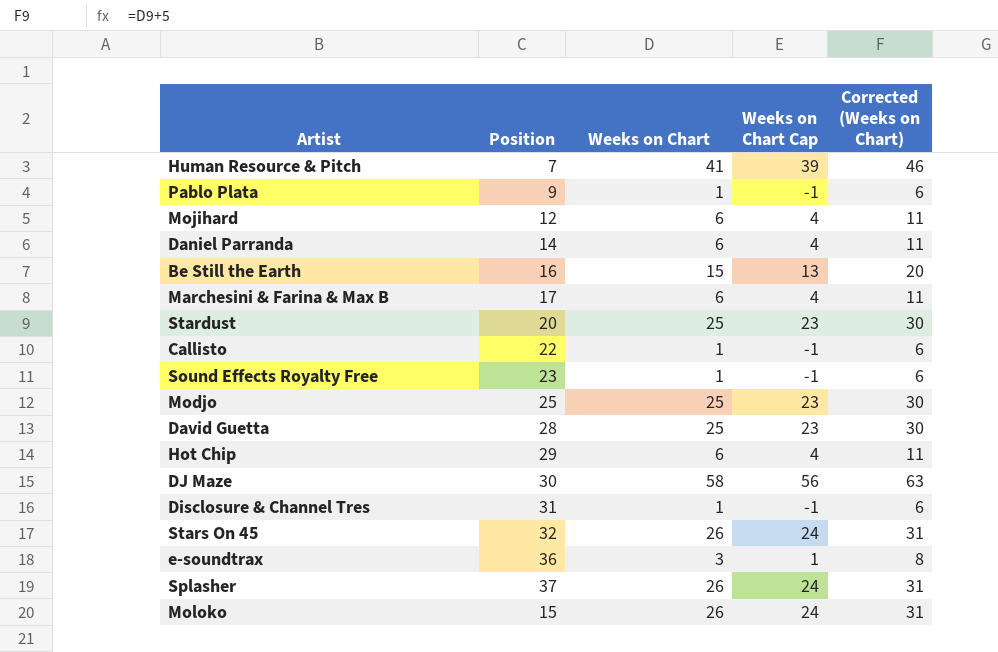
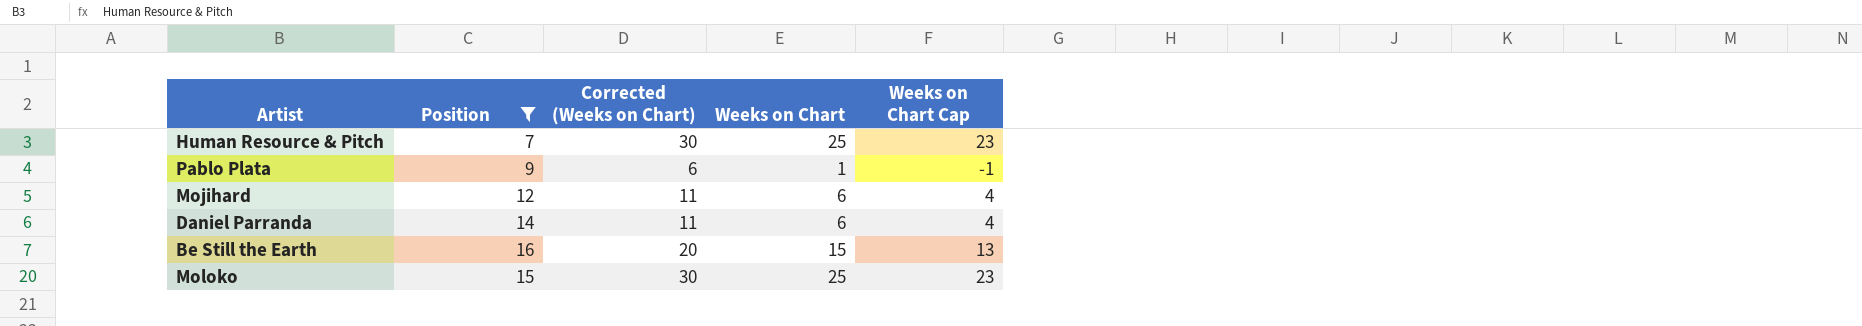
filter: none -> Position <= 16
column Corrected (Weeks on Chart) | position: 5 -> 3
Human Resource & Pitch | Corrected (Weeks on Chart): 46 -> 30
Human Resource & Pitch | Weeks on Chart: 41 -> 25
Human Resource & Pitch | Weeks on Chart Cap: 39 -> 23
Moloko | Corrected (Weeks on Chart): 31 -> 30
Moloko | Weeks on Chart: 26 -> 25
Moloko | Weeks on Chart Cap: 24 -> 23

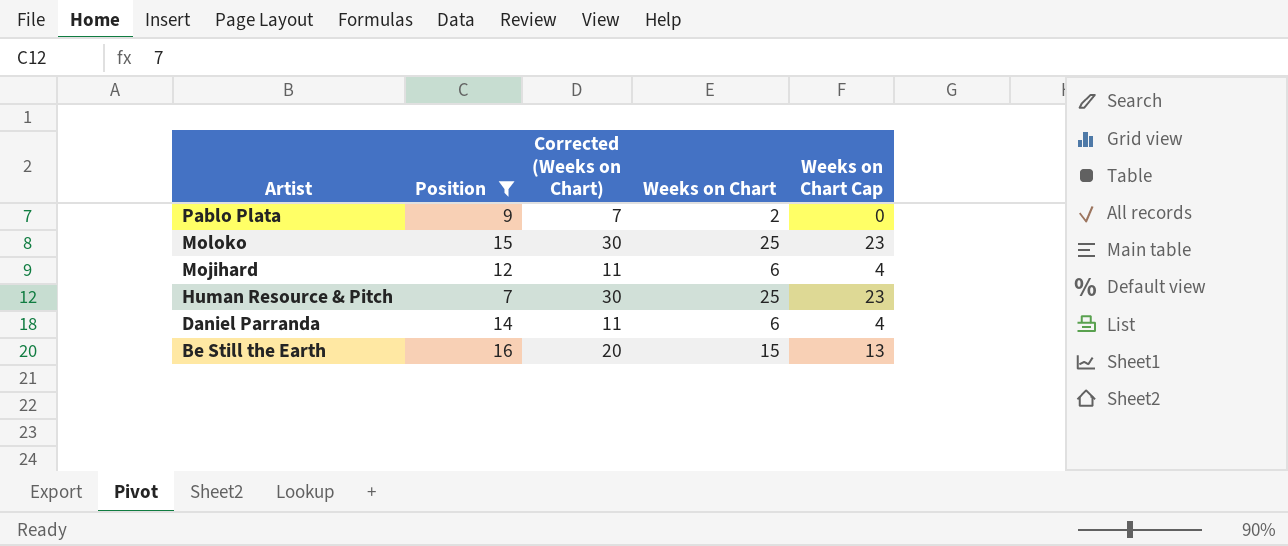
row order: none -> Artist descending
Pablo Plata | Corrected (Weeks on Chart): 6 -> 7
Pablo Plata | Weeks on Chart: 1 -> 2
Pablo Plata | Weeks on Chart Cap: -1 -> 0

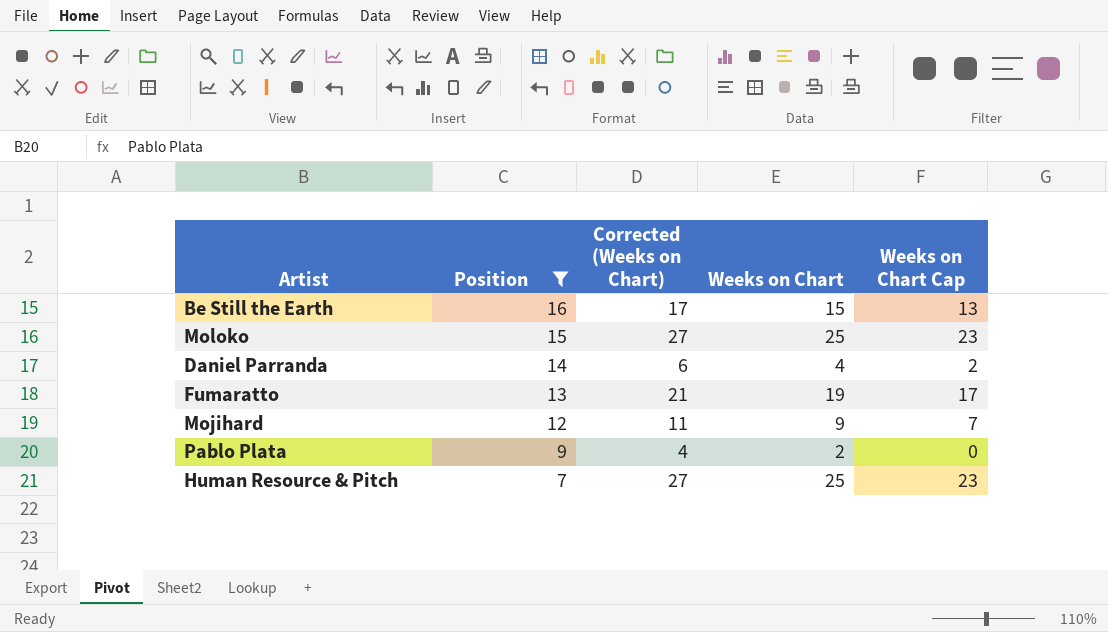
row order: Artist descending -> Position descending
column Corrected (Weeks on Chart) | formula: [Weeks on Chart] + 5 -> [Weeks on Chart] + 2
Daniel Parranda | Weeks on Chart: 6 -> 4
Daniel Parranda | Weeks on Chart Cap: 4 -> 2
row Fumaratto: none -> 13 | 21 | 19 | 17
Mojihard | Weeks on Chart: 6 -> 9
Mojihard | Weeks on Chart Cap: 4 -> 7

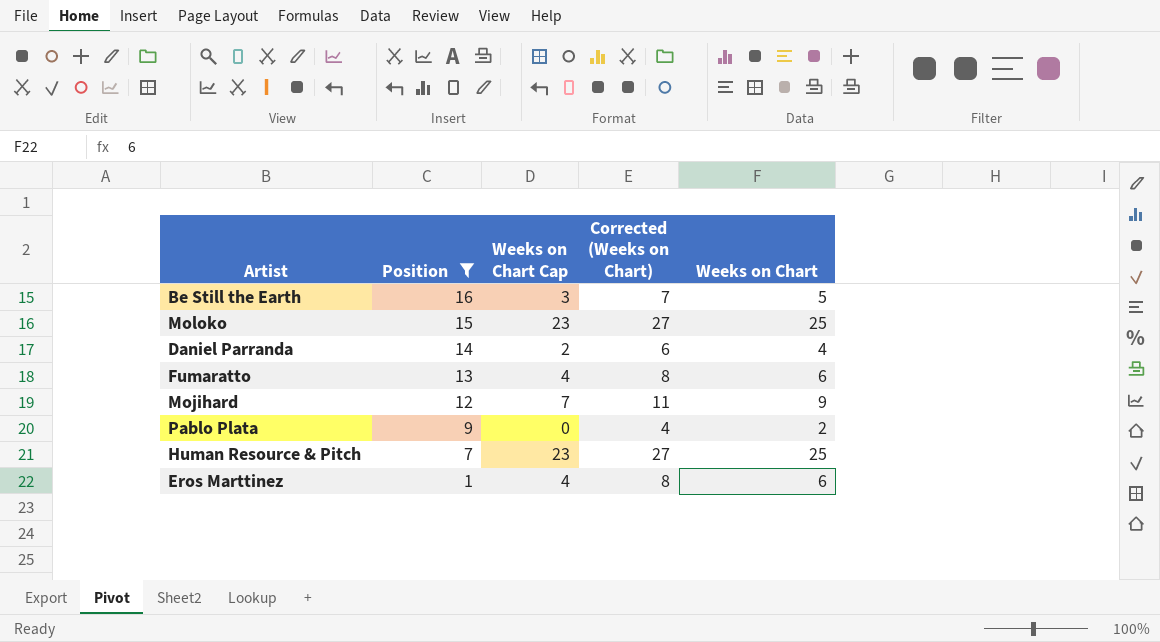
column Weeks on Chart Cap | position: 5 -> 3
Be Still the Earth | Weeks on Chart Cap: 13 -> 3
Be Still the Earth | Corrected (Weeks on Chart): 17 -> 7
Be Still the Earth | Weeks on Chart: 15 -> 5
Fumaratto | Weeks on Chart Cap: 17 -> 4
Fumaratto | Corrected (Weeks on Chart): 21 -> 8
Fumaratto | Weeks on Chart: 19 -> 6
row Eros Marttinez: none -> 1 | 4 | 8 | 6

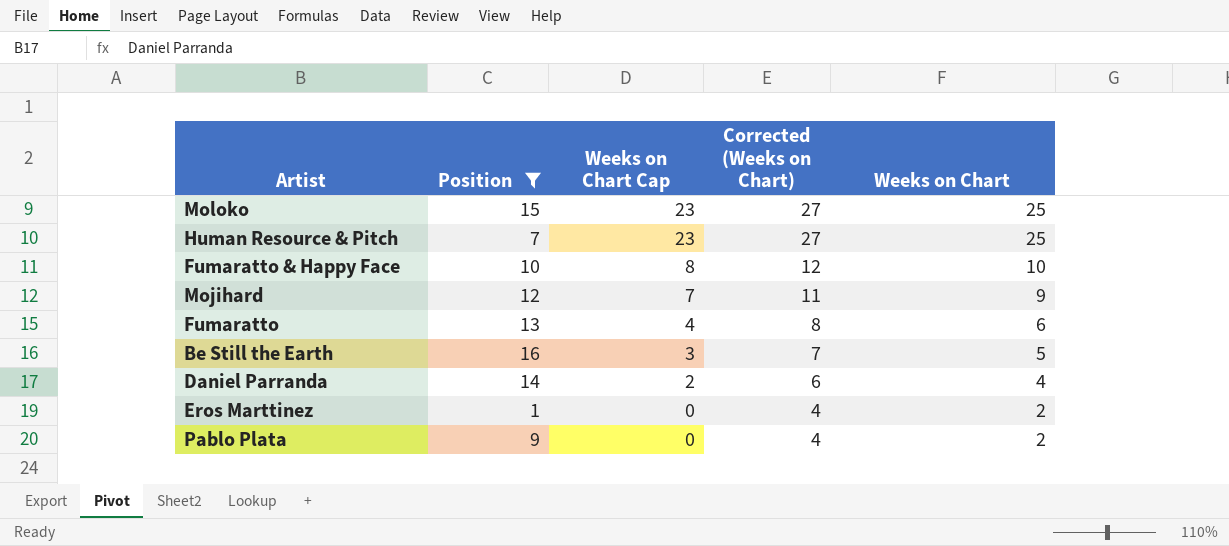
row order: Position descending -> Weeks on Chart Cap descending
row Fumaratto & Happy Face: none -> 10 | 8 | 12 | 10
Eros Marttinez | Weeks on Chart Cap: 4 -> 0
Eros Marttinez | Corrected (Weeks on Chart): 8 -> 4
Eros Marttinez | Weeks on Chart: 6 -> 2

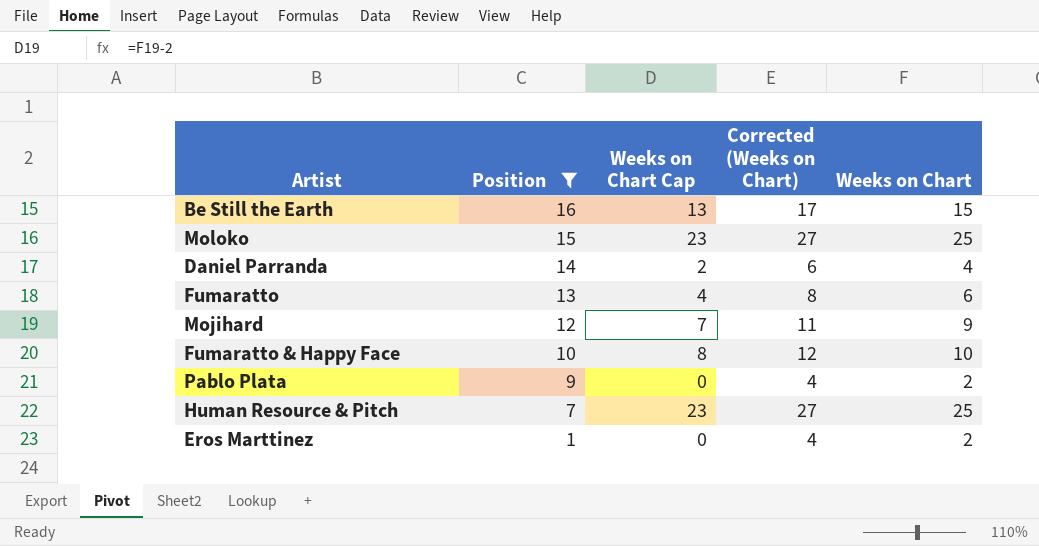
row order: Weeks on Chart Cap descending -> Position descending
Be Still the Earth | Weeks on Chart Cap: 3 -> 13
Be Still the Earth | Corrected (Weeks on Chart): 7 -> 17
Be Still the Earth | Weeks on Chart: 5 -> 15

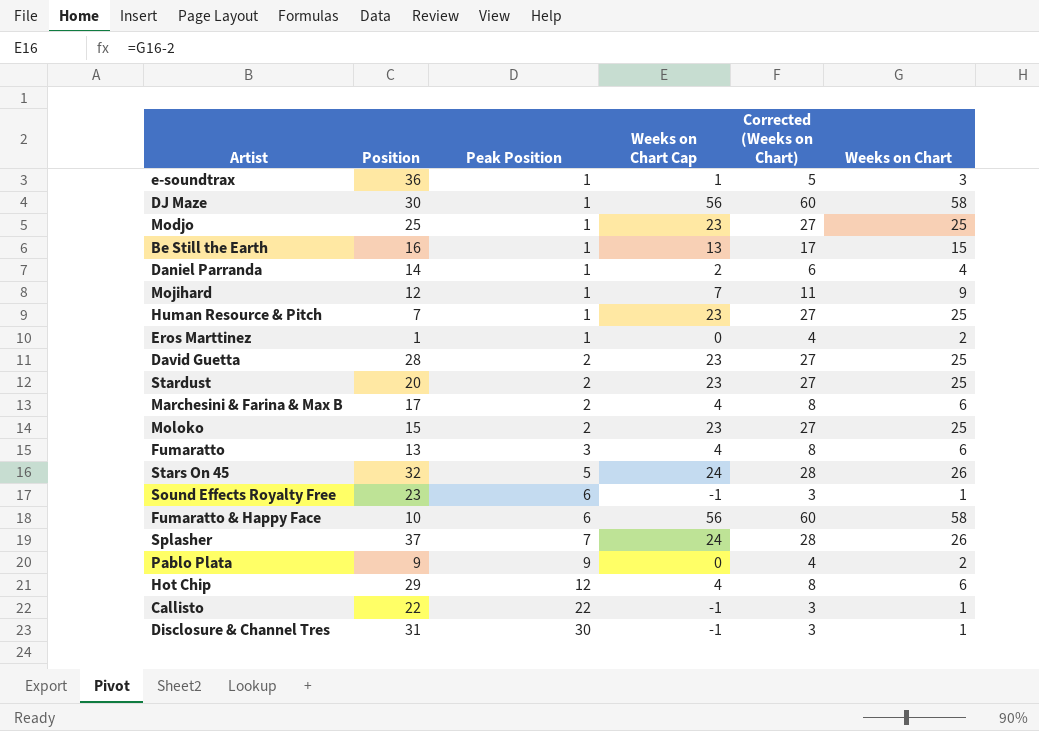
filter: Position <= 16 -> none
row order: Position descending -> Peak Position ascending
column Peak Position | position: none -> 3
Fumaratto & Happy Face | Weeks on Chart Cap: 8 -> 56
Fumaratto & Happy Face | Corrected (Weeks on Chart): 12 -> 60
Fumaratto & Happy Face | Weeks on Chart: 10 -> 58

